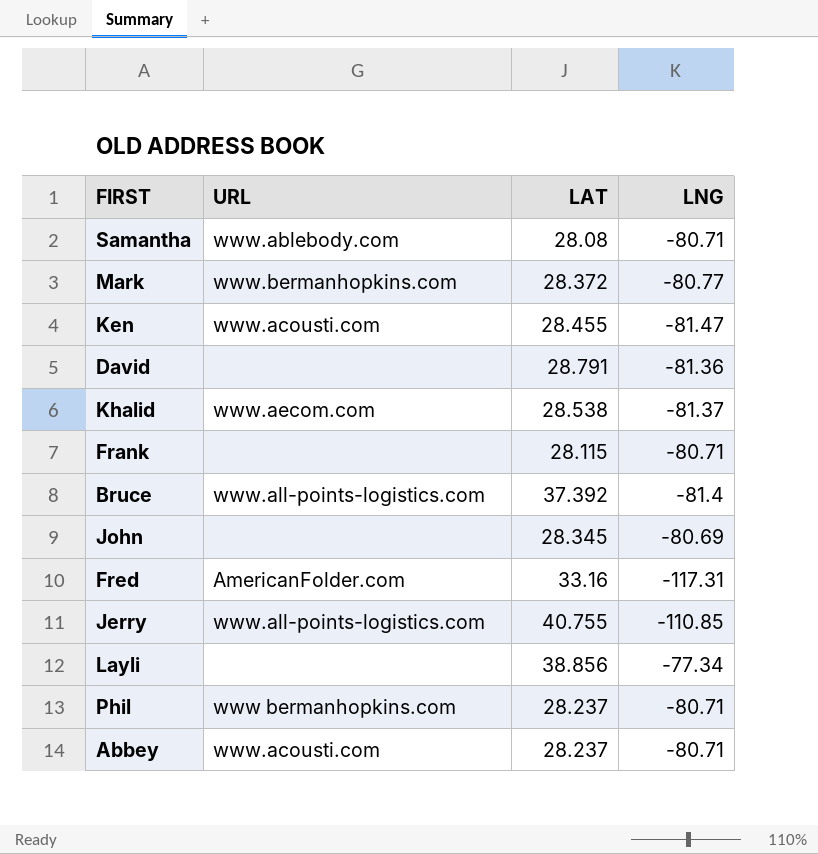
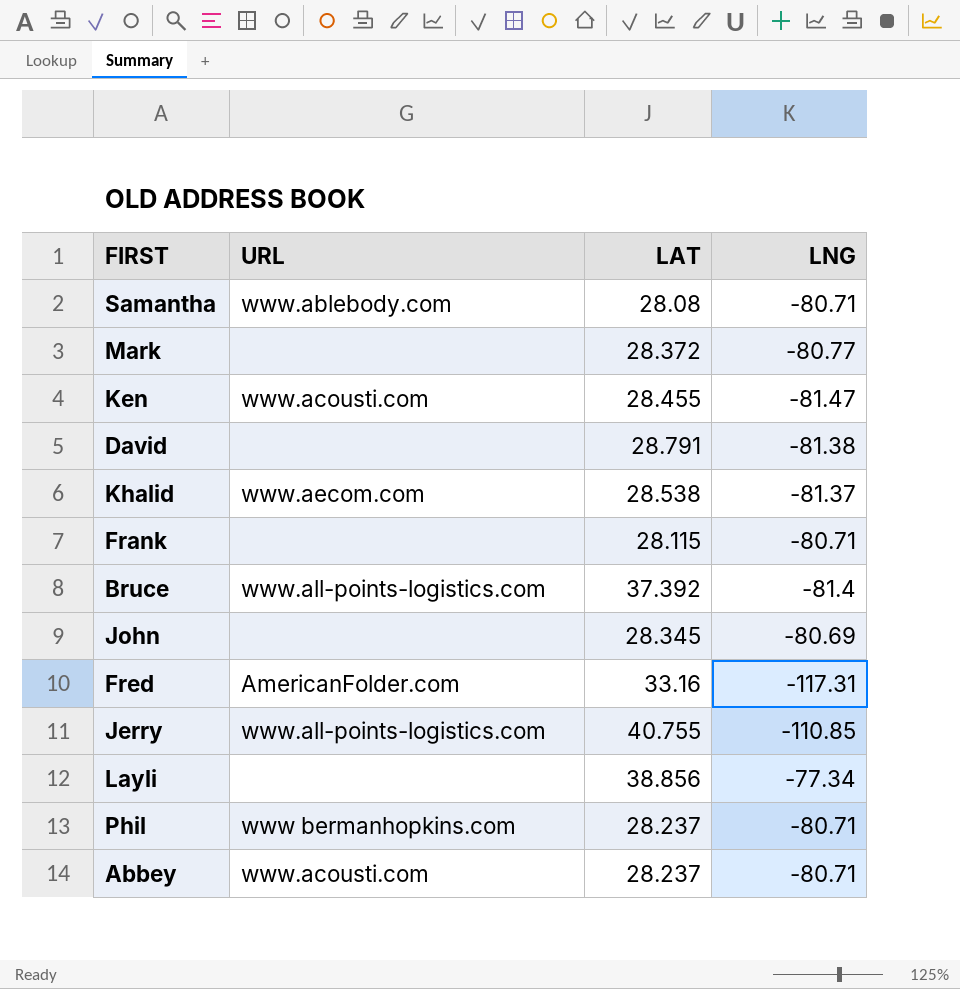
Mark | URL: www.bermanhopkins.com -> none
David | LNG: -81.36 -> -81.38

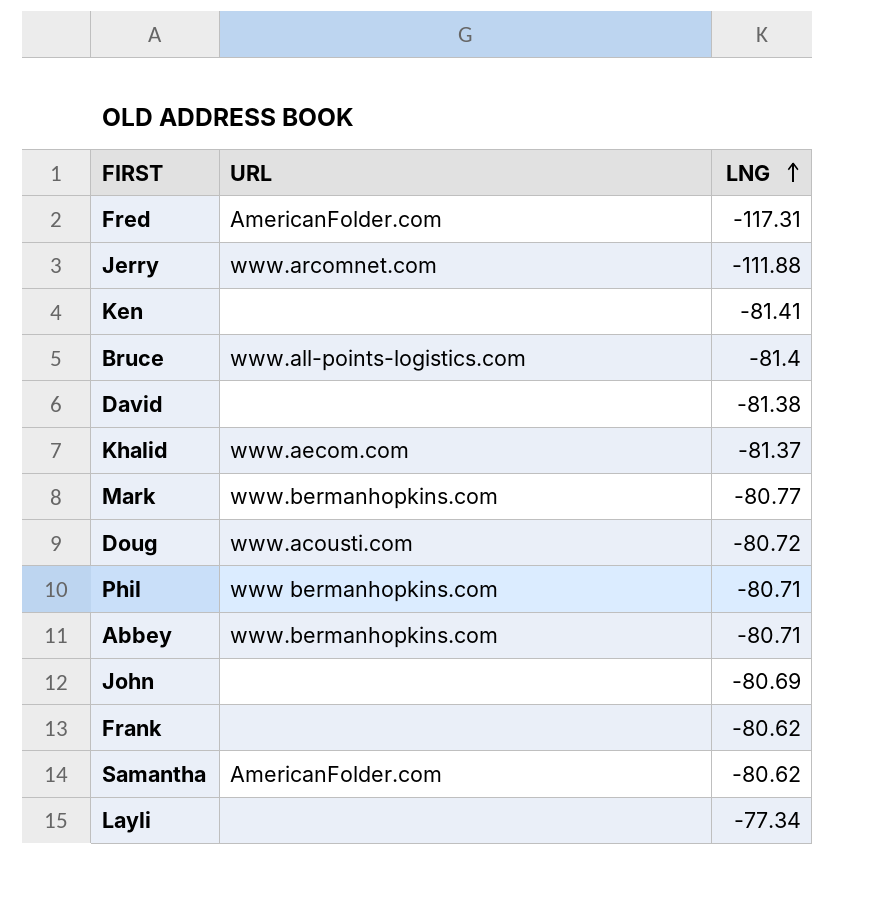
row order: none -> LNG ascending
column LAT | position: 3 -> none
Jerry | URL: www.all-points-logistics.com -> www.arcomnet.com
Jerry | LNG: -110.85 -> -111.88
Ken | URL: www.acousti.com -> none
Ken | LNG: -81.47 -> -81.41
Mark | URL: none -> www.bermanhopkins.com
row Doug: none -> www.acousti.com | -80.72
Abbey | URL: www.acousti.com -> www.bermanhopkins.com
Frank | LNG: -80.71 -> -80.62
Samantha | URL: www.ablebody.com -> AmericanFolder.com
Samantha | LNG: -80.71 -> -80.62

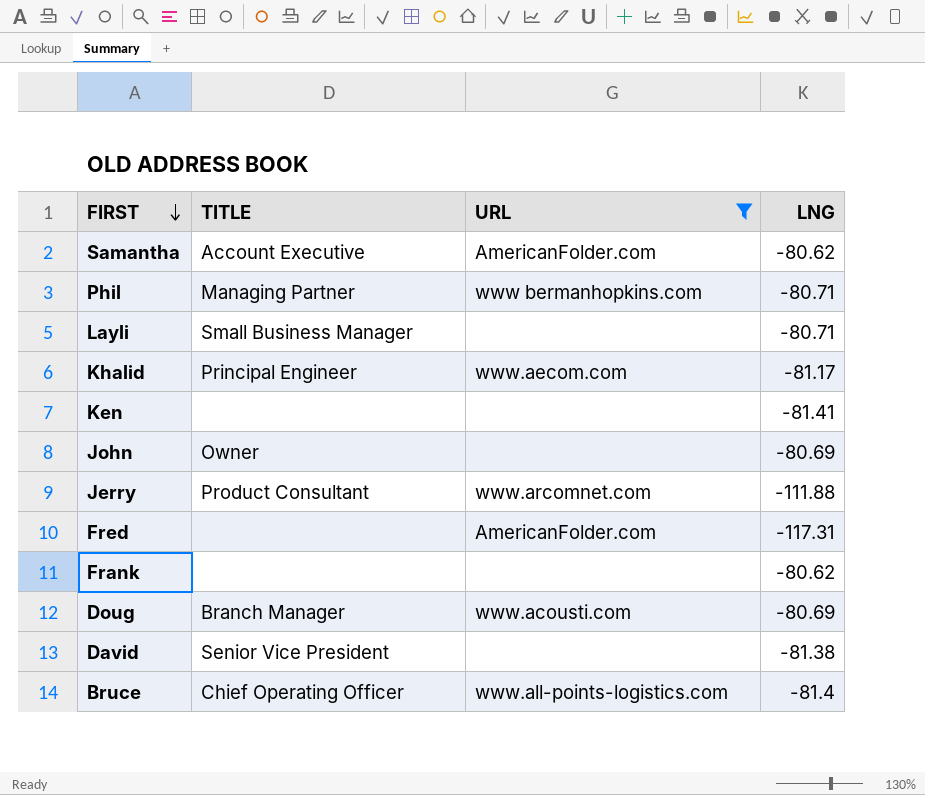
filter: none -> URL != www.bermanhopkins.com
row order: LNG ascending -> FIRST descending
column TITLE | position: none -> 2
Layli | LNG: -77.34 -> -80.71
Khalid | LNG: -81.37 -> -81.17
Doug | LNG: -80.72 -> -80.69

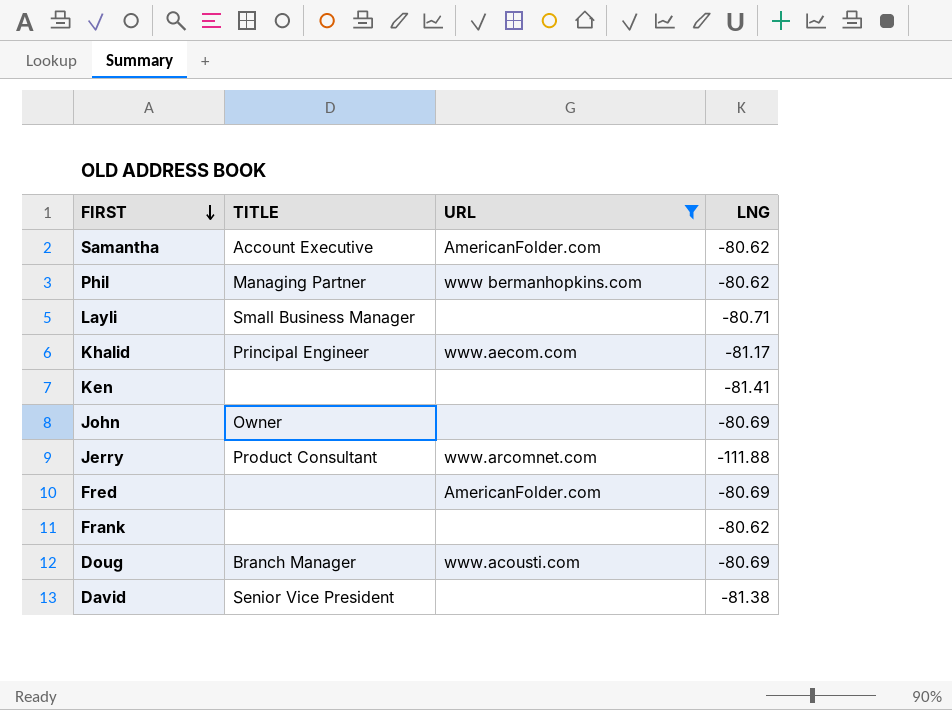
row Bruce: Chief Operating Officer | www.all-points-logistics.com | -81.4 -> none
Phil | LNG: -80.71 -> -80.62
Fred | LNG: -117.31 -> -80.69

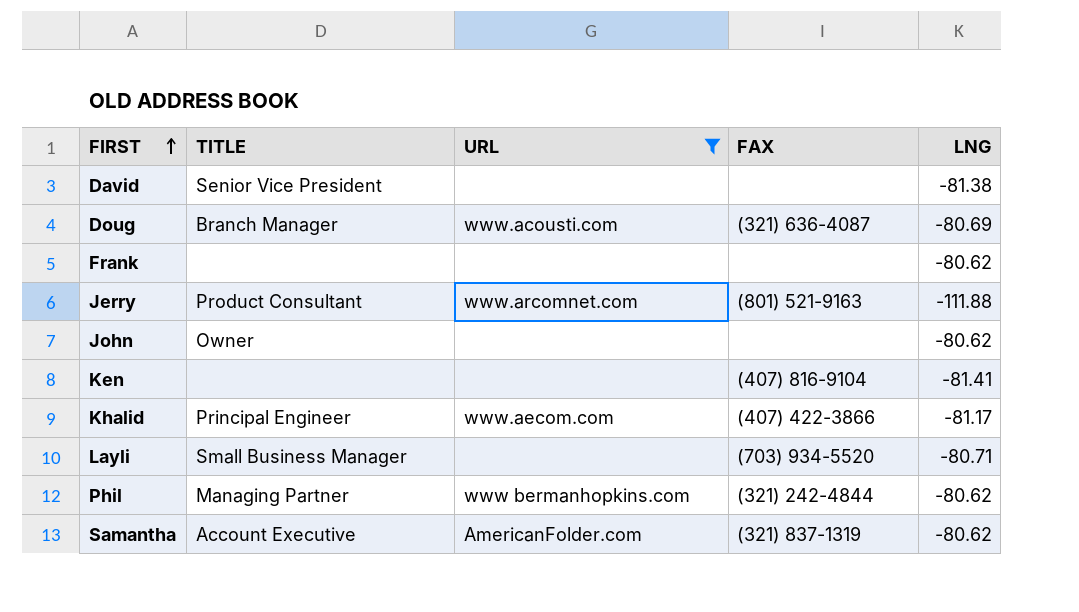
row order: FIRST descending -> FIRST ascending
column FAX | position: none -> 4
row Fred: none | AmericanFolder.com | -80.69 -> none
John | LNG: -80.69 -> -80.62

